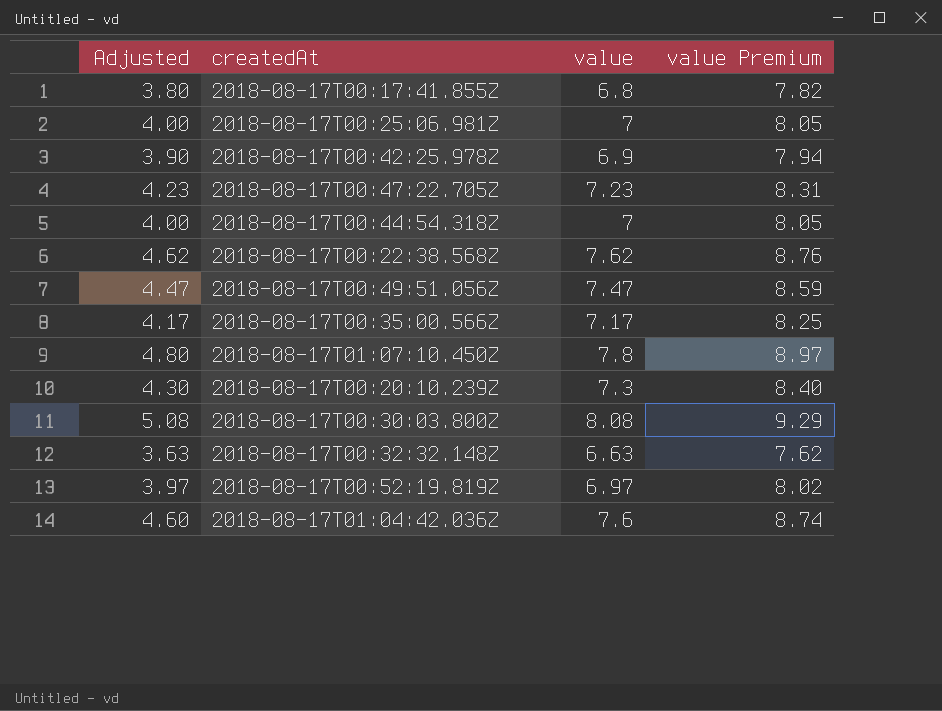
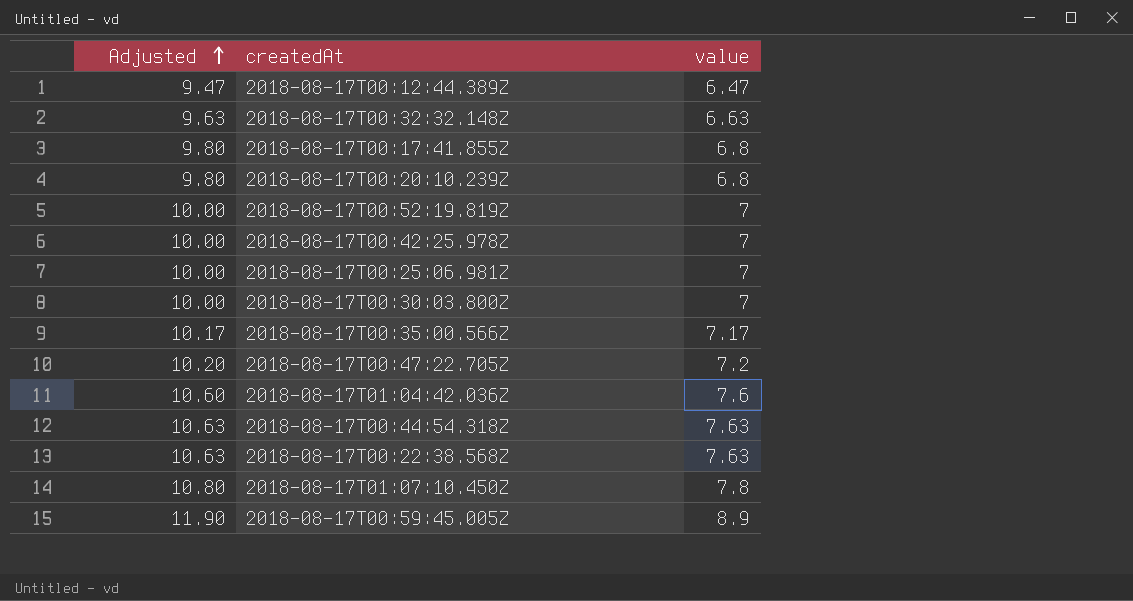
row order: none -> Adjusted ascending
column value Premium | formula: [value] * 1.15 -> none
column Adjusted | formula: [value] - 3 -> [value] + 3
row 2018-08-17T00:49:51.056Z: 4.47 | 7.47 | 8.59 -> none
row 2018-08-17T00:12:44.389Z: none -> 9.47 | 6.47
2018-08-17T00:20:10.239Z | value: 7.3 -> 6.8
2018-08-17T00:52:19.819Z | value: 6.97 -> 7
2018-08-17T00:42:25.978Z | value: 6.9 -> 7
2018-08-17T00:30:03.800Z | value: 8.08 -> 7
2018-08-17T00:47:22.705Z | value: 7.23 -> 7.2
2018-08-17T00:44:54.318Z | value: 7 -> 7.63
2018-08-17T00:22:38.568Z | value: 7.62 -> 7.63
row 2018-08-17T00:59:45.005Z: none -> 11.90 | 8.9

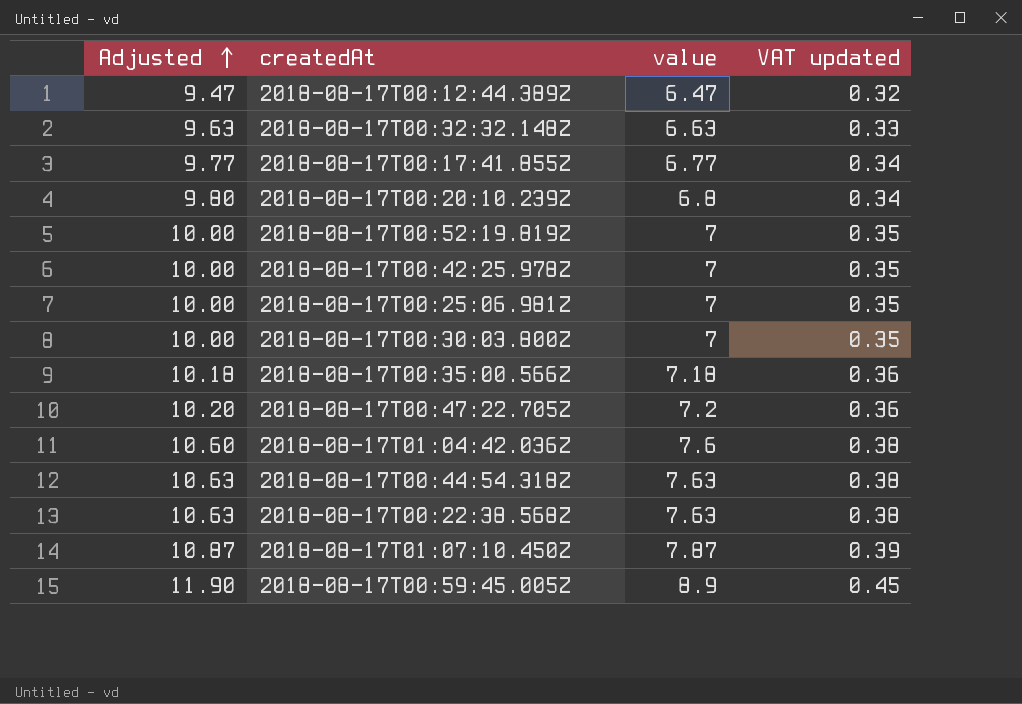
column VAT updated | formula: none -> [value] * 0.05
2018-08-17T00:17:41.855Z | Adjusted: 9.80 -> 9.77
2018-08-17T00:17:41.855Z | value: 6.8 -> 6.77
2018-08-17T00:35:00.566Z | Adjusted: 10.17 -> 10.18
2018-08-17T00:35:00.566Z | value: 7.17 -> 7.18
2018-08-17T01:07:10.450Z | Adjusted: 10.80 -> 10.87
2018-08-17T01:07:10.450Z | value: 7.8 -> 7.87

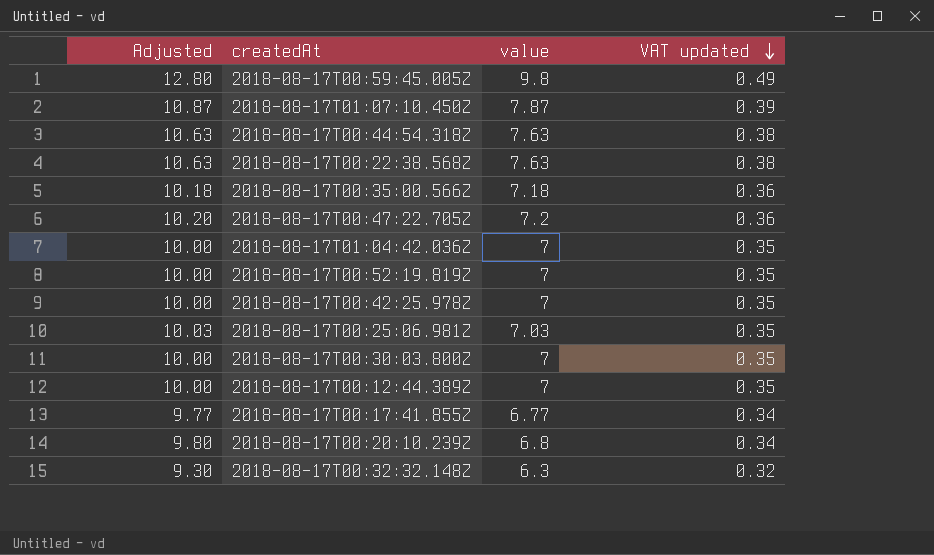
row order: Adjusted ascending -> VAT updated descending
2018-08-17T00:59:45.005Z | Adjusted: 11.90 -> 12.80
2018-08-17T00:59:45.005Z | value: 8.9 -> 9.8
2018-08-17T00:59:45.005Z | VAT updated: 0.45 -> 0.49
2018-08-17T01:04:42.036Z | Adjusted: 10.60 -> 10.00
2018-08-17T01:04:42.036Z | value: 7.6 -> 7
2018-08-17T01:04:42.036Z | VAT updated: 0.38 -> 0.35
2018-08-17T00:25:06.981Z | Adjusted: 10.00 -> 10.03
2018-08-17T00:25:06.981Z | value: 7 -> 7.03
2018-08-17T00:12:44.389Z | Adjusted: 9.47 -> 10.00
2018-08-17T00:12:44.389Z | value: 6.47 -> 7
2018-08-17T00:12:44.389Z | VAT updated: 0.32 -> 0.35
2018-08-17T00:32:32.148Z | Adjusted: 9.63 -> 9.30
2018-08-17T00:32:32.148Z | value: 6.63 -> 6.3
2018-08-17T00:32:32.148Z | VAT updated: 0.33 -> 0.32

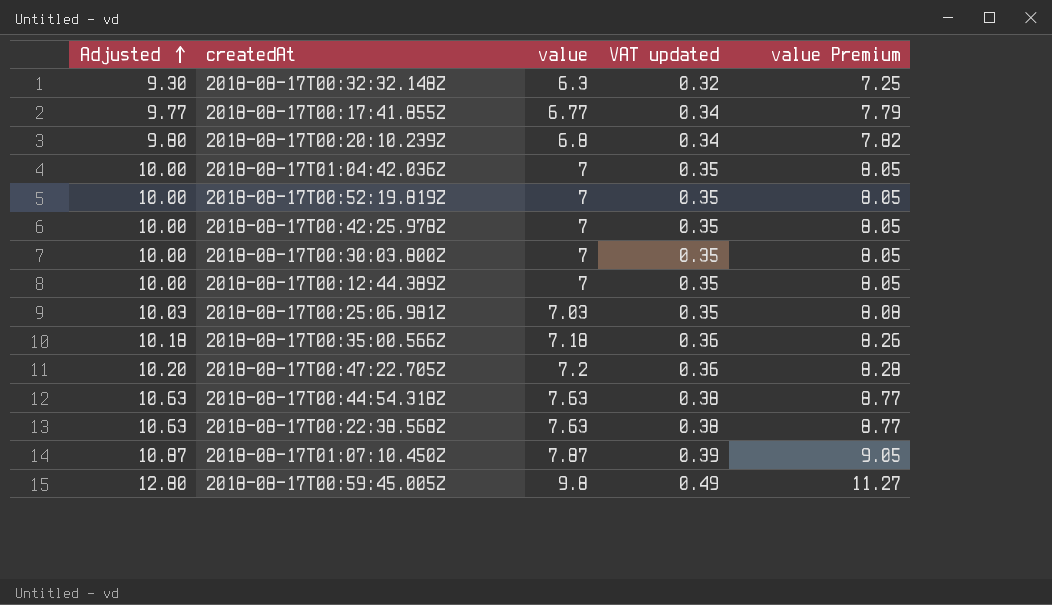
row order: VAT updated descending -> Adjusted ascending
column value Premium | formula: none -> [value] * 1.15

